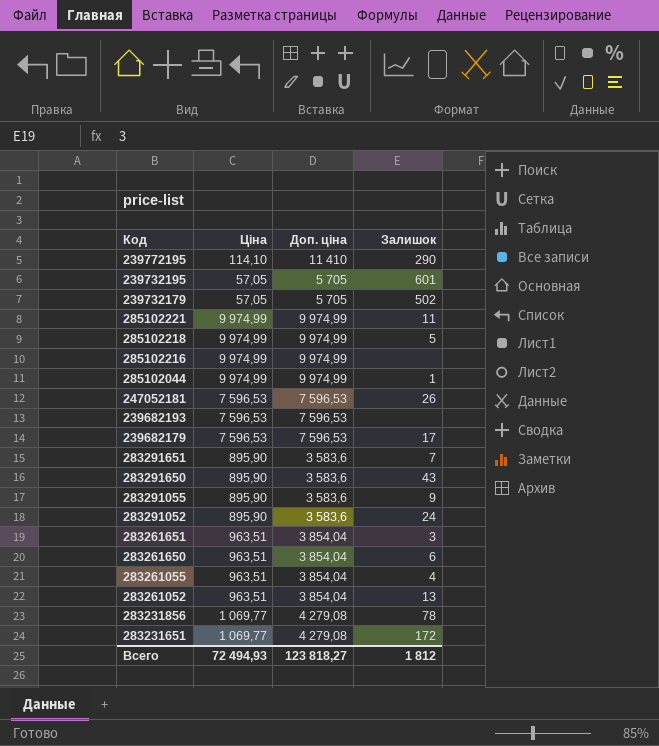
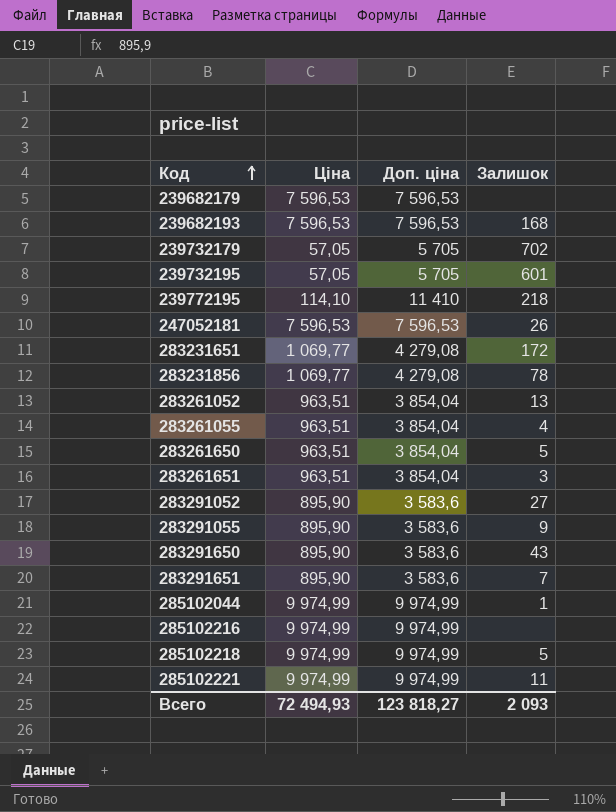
row order: none -> Код ascending
239682179 | Залишок: 17 -> none
239682193 | Залишок: none -> 168
239732179 | Залишок: 502 -> 702
239772195 | Залишок: 290 -> 218
283261650 | Залишок: 6 -> 5
283291052 | Залишок: 24 -> 27
Всего | Залишок: 1 812 -> 2 093

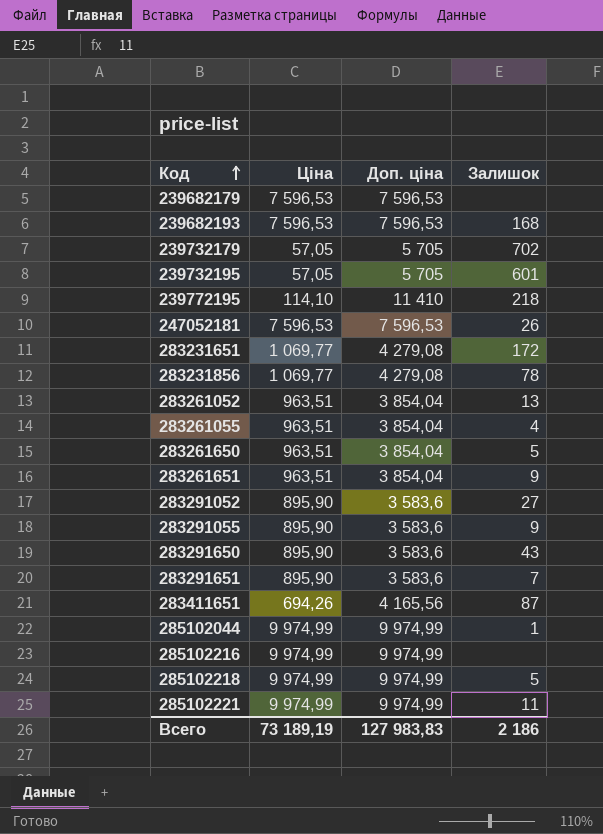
283261651 | Залишок: 3 -> 9
row 283411651: none -> 694,26 | 4 165,56 | 87
Всего | Ціна: 72 494,93 -> 73 189,19
Всего | Доп. ціна: 123 818,27 -> 127 983,83
Всего | Залишок: 2 093 -> 2 186

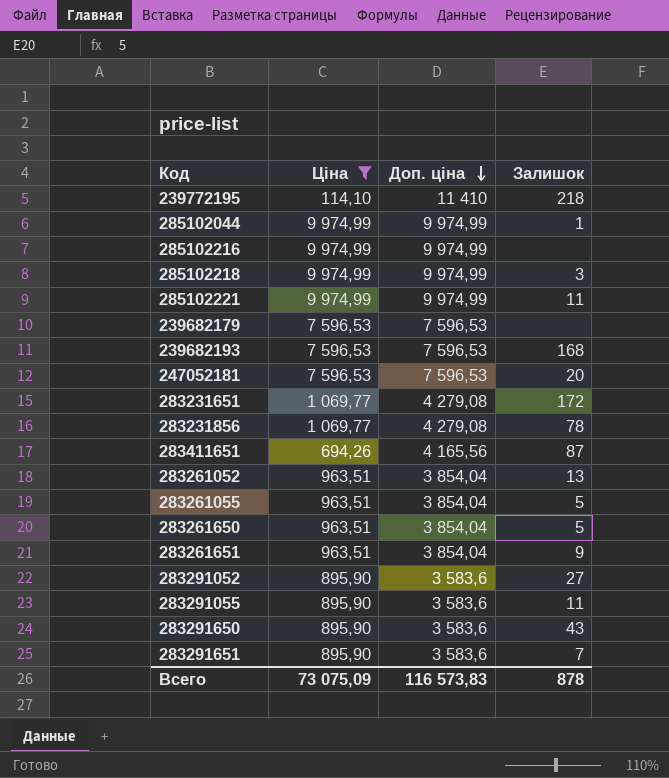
filter: none -> Ціна != 57,05
row order: Код ascending -> Доп. ціна descending
285102218 | Залишок: 5 -> 3
247052181 | Залишок: 26 -> 20
283261055 | Залишок: 4 -> 5
283291055 | Залишок: 9 -> 11
Всего | Ціна: 73 189,19 -> 73 075,09
Всего | Доп. ціна: 127 983,83 -> 116 573,83
Всего | Залишок: 2 186 -> 878

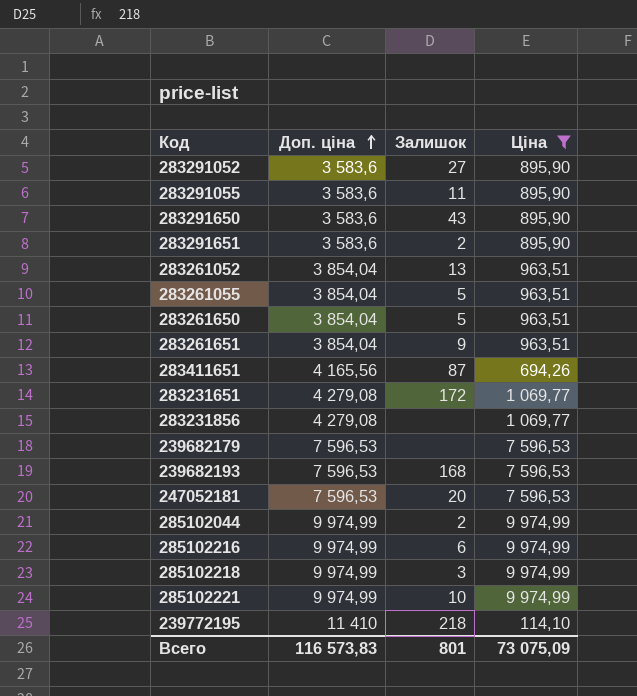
row order: Доп. ціна descending -> Доп. ціна ascending
column Ціна | position: 2 -> 4
283291651 | Залишок: 7 -> 2
283231856 | Залишок: 78 -> none
285102044 | Залишок: 1 -> 2
285102216 | Залишок: none -> 6
285102221 | Залишок: 11 -> 10
Всего | Залишок: 878 -> 801

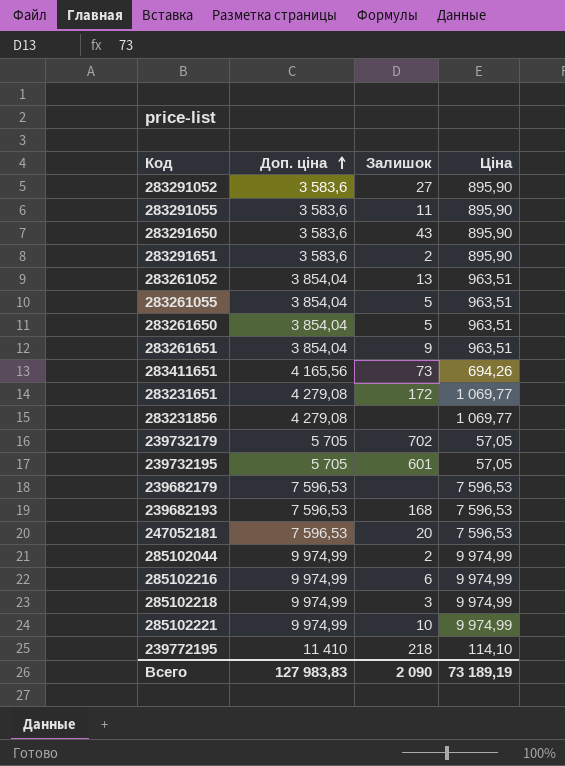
filter: Ціна != 57,05 -> none
283411651 | Залишок: 87 -> 73
Всего | Доп. ціна: 116 573,83 -> 127 983,83
Всего | Залишок: 801 -> 2 090
Всего | Ціна: 73 075,09 -> 73 189,19

